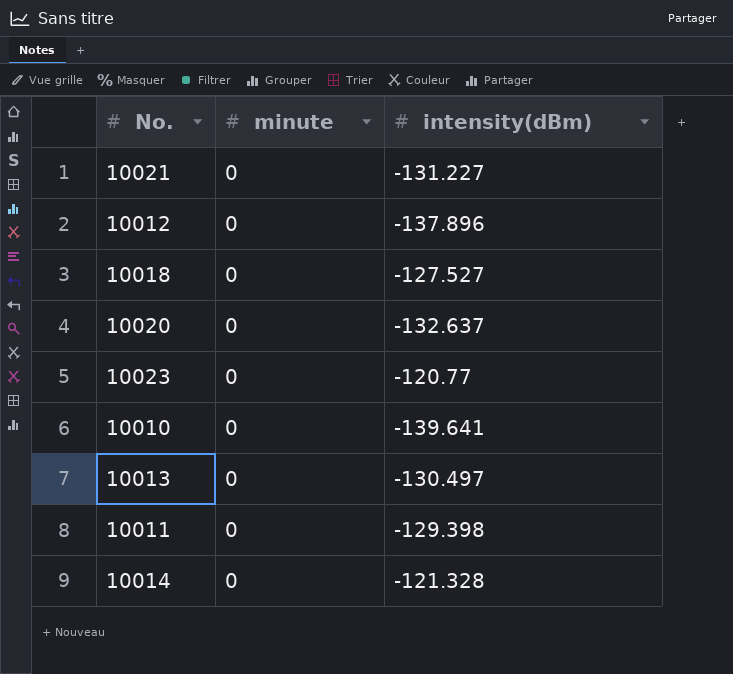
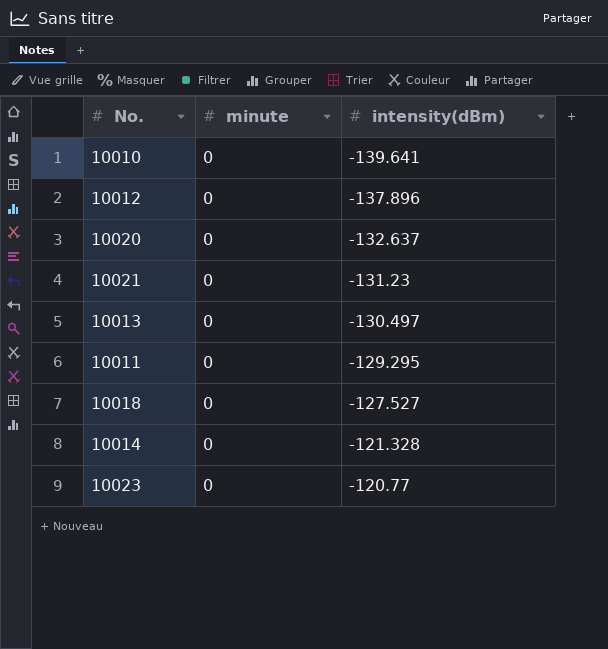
row order: none -> intensity(dBm) ascending
10021 | intensity(dBm): -131.227 -> -131.23
10011 | intensity(dBm): -129.398 -> -129.295

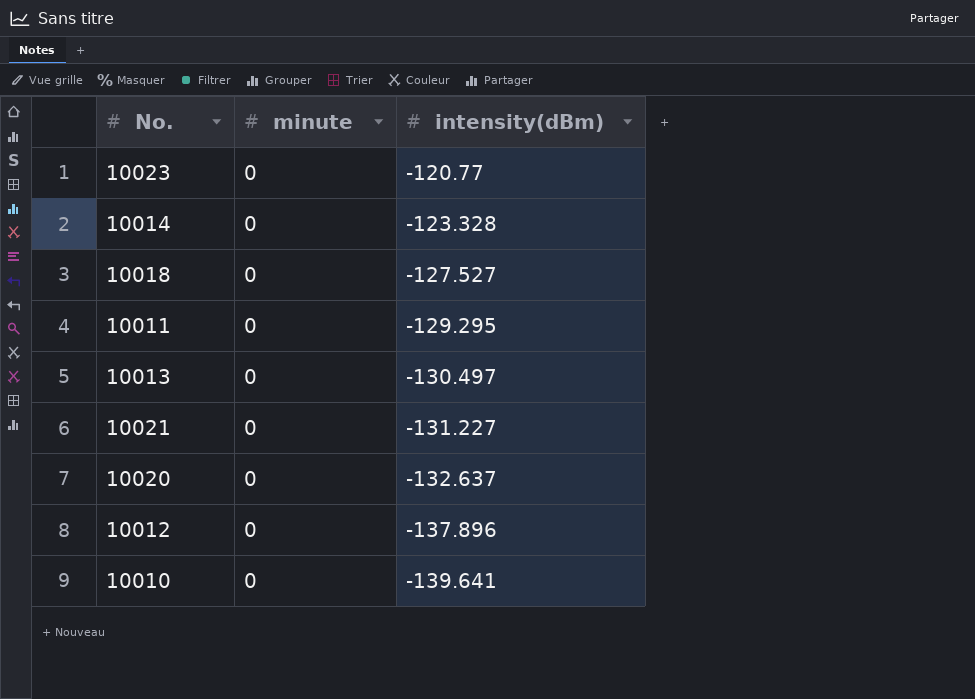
row order: intensity(dBm) ascending -> intensity(dBm) descending
10014 | intensity(dBm): -121.328 -> -123.328
10021 | intensity(dBm): -131.23 -> -131.227

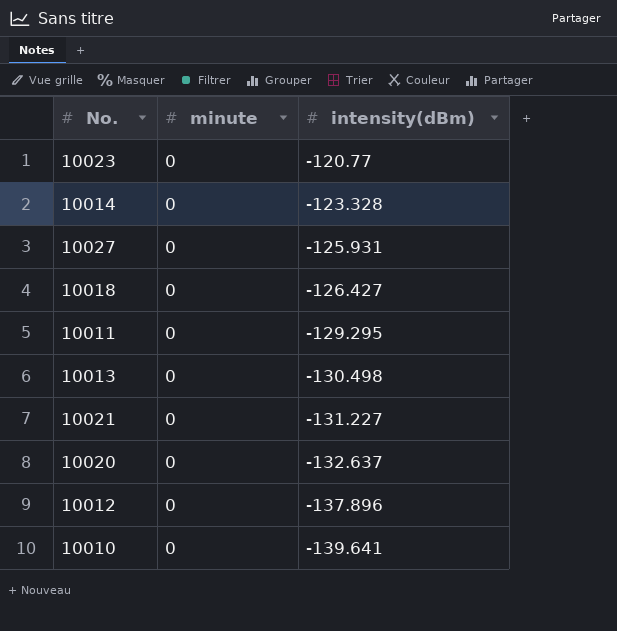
row 10027: none -> 0 | -125.931
10018 | intensity(dBm): -127.527 -> -126.427
10013 | intensity(dBm): -130.497 -> -130.498

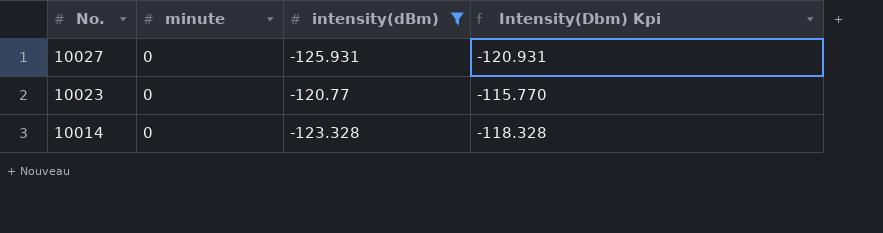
filter: none -> intensity(dBm) >= -125.931
row order: intensity(dBm) descending -> No. descending
column Intensity(Dbm) Kpi | formula: none -> [intensity(dBm)] + 5

